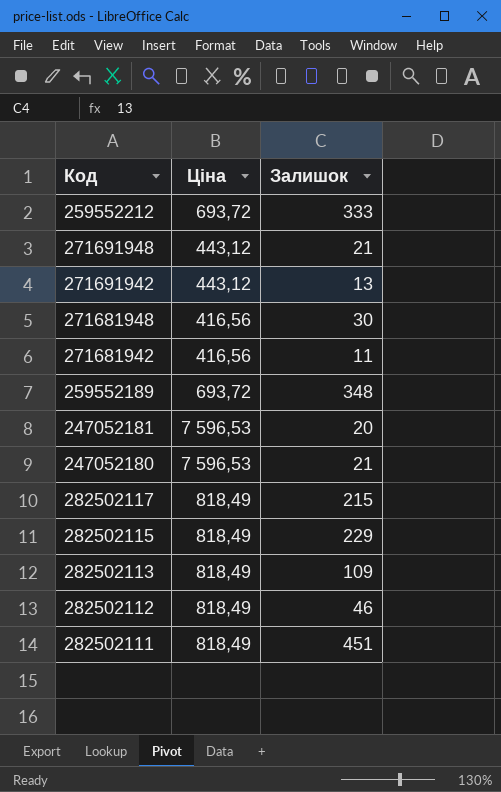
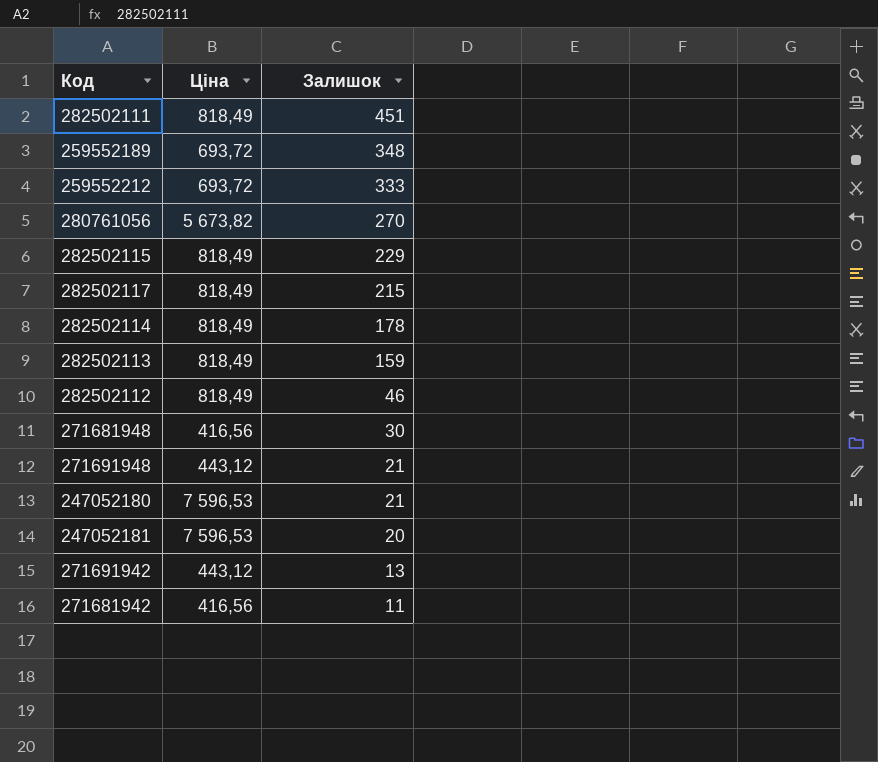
row order: none -> Залишок descending
row 280761056: none -> 5 673,82 | 270
row 282502114: none -> 818,49 | 178
282502113 | Залишок: 109 -> 159

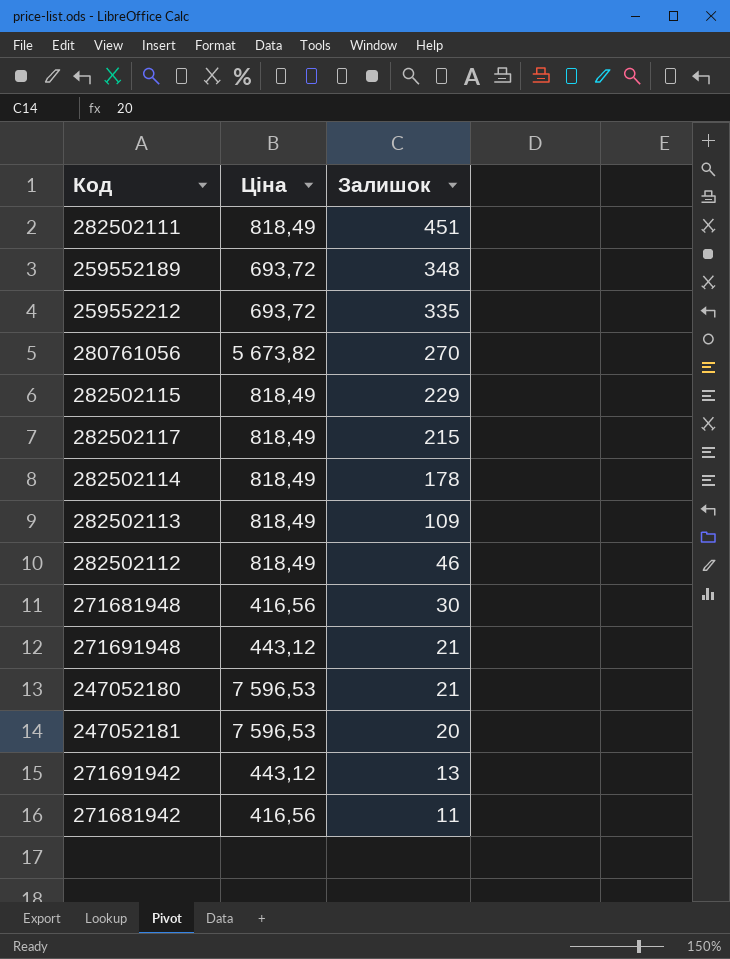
259552212 | Залишок: 333 -> 335
282502113 | Залишок: 159 -> 109

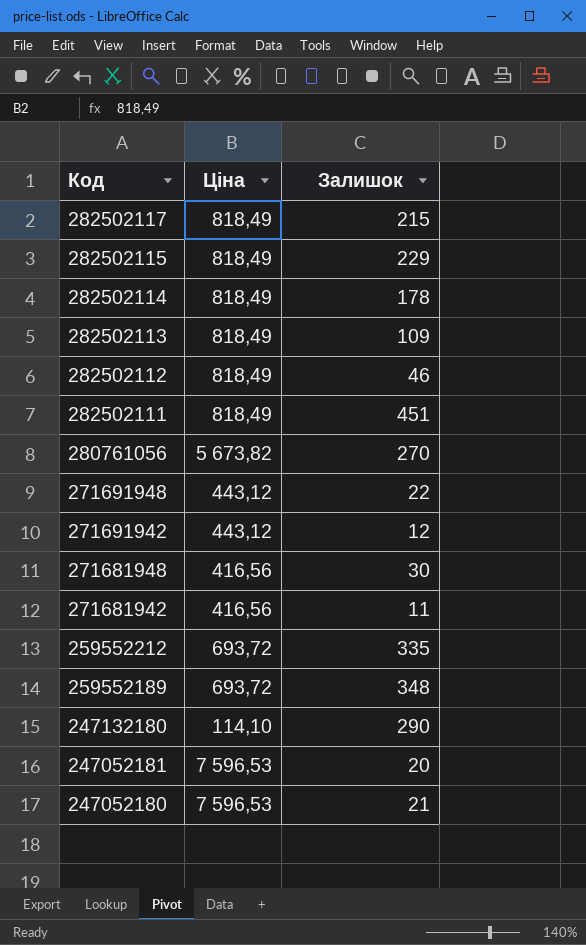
row order: Залишок descending -> Код descending
271691948 | Залишок: 21 -> 22
271691942 | Залишок: 13 -> 12
row 247132180: none -> 114,10 | 290

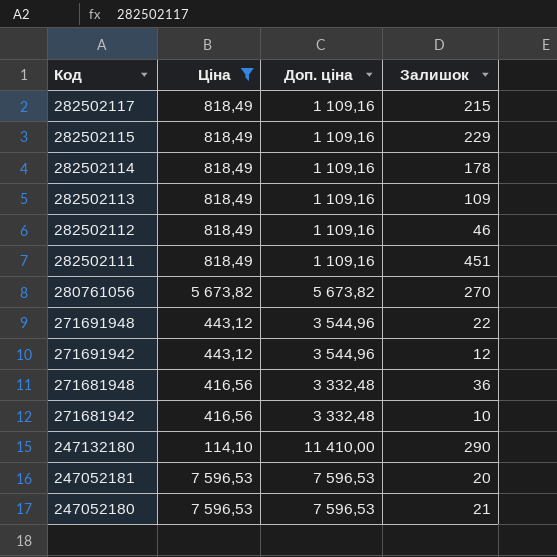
filter: none -> Ціна != 693,72
column Доп. ціна | position: none -> 3
271681948 | Залишок: 30 -> 36
271681942 | Залишок: 11 -> 10

